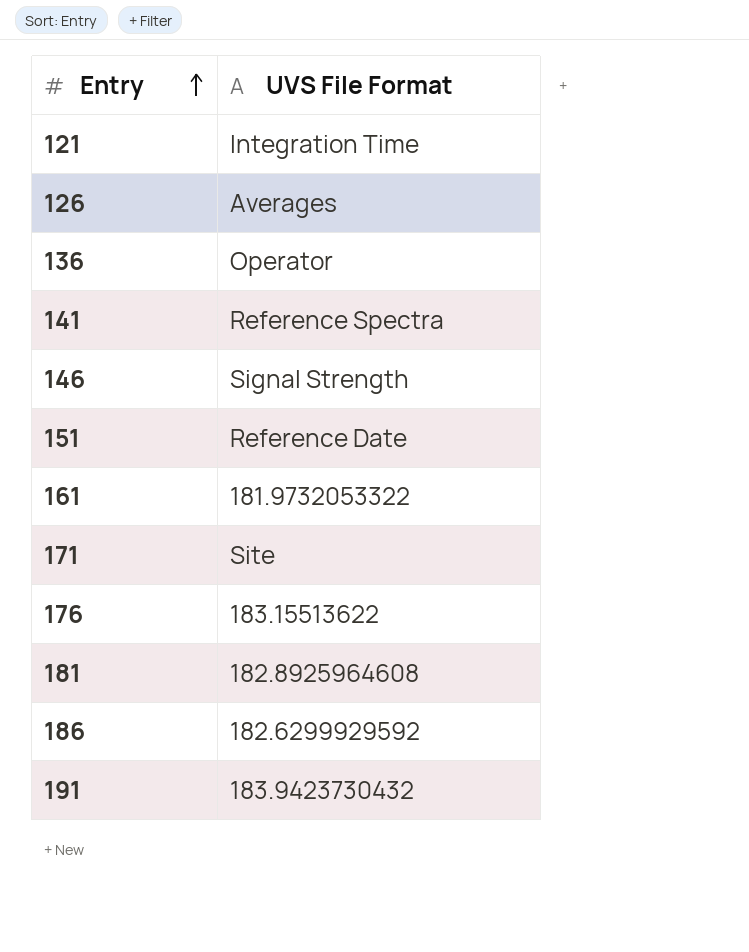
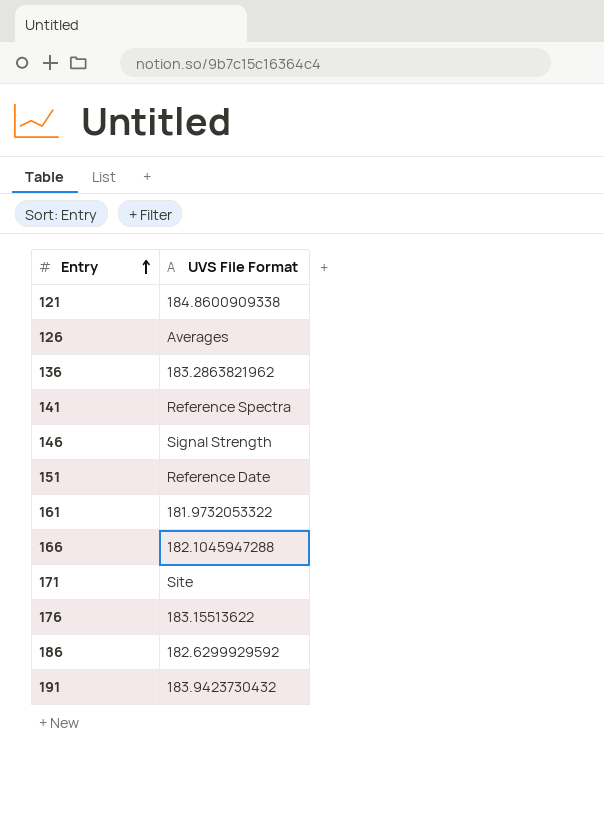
row 181: 182.8925964608 -> none
121 | UVS File Format: Integration Time -> 184.8600909338
136 | UVS File Format: Operator -> 183.2863821962
row 166: none -> 182.1045947288

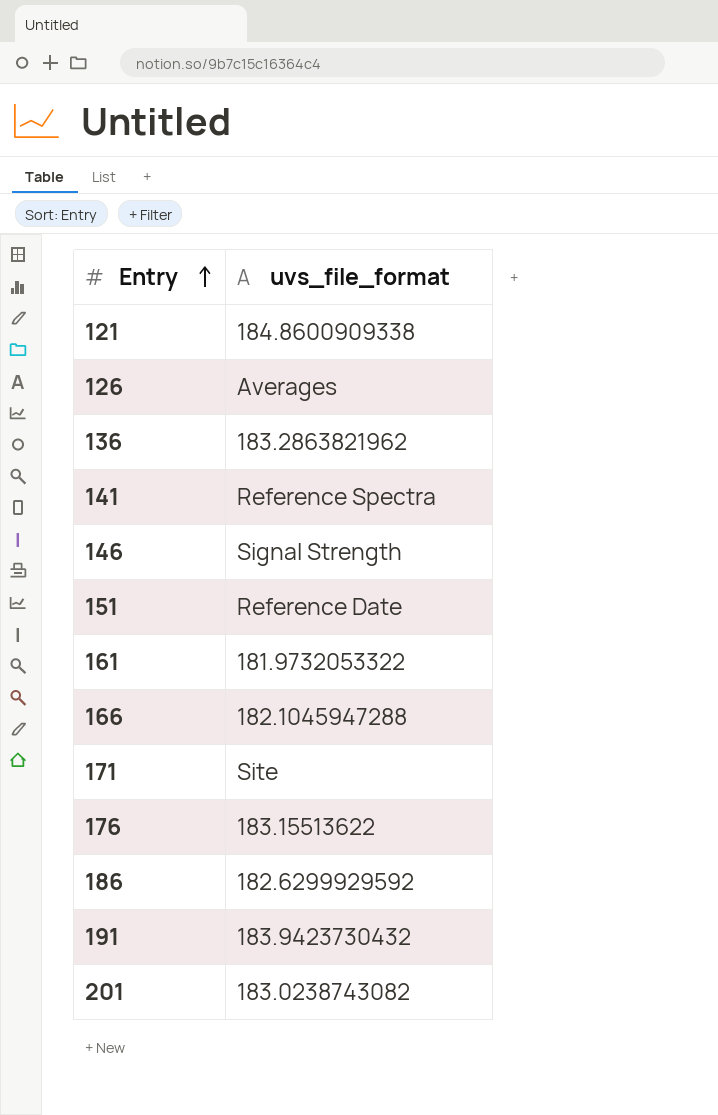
column name: UVS File Format -> uvs_file_format
row 201: none -> 183.0238743082

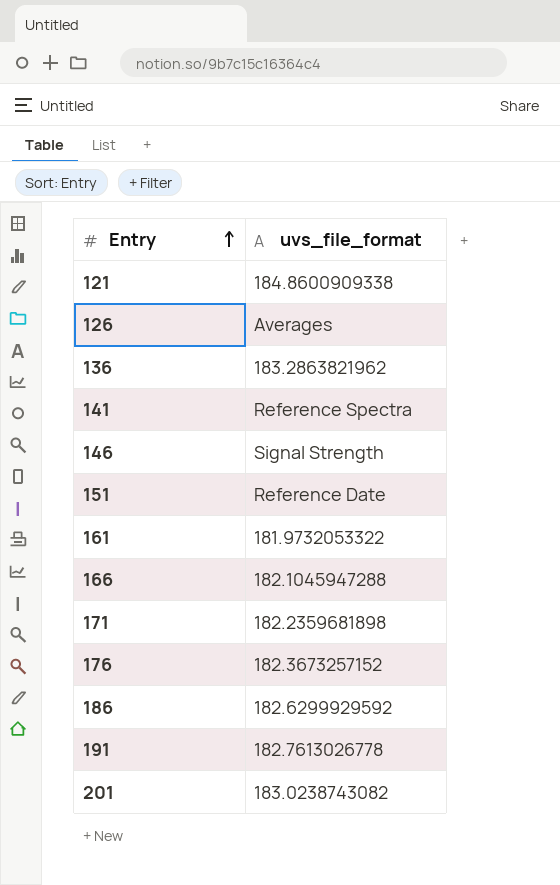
171 | uvs_file_format: Site -> 182.2359681898
176 | uvs_file_format: 183.15513622 -> 182.3673257152
191 | uvs_file_format: 183.9423730432 -> 182.7613026778

